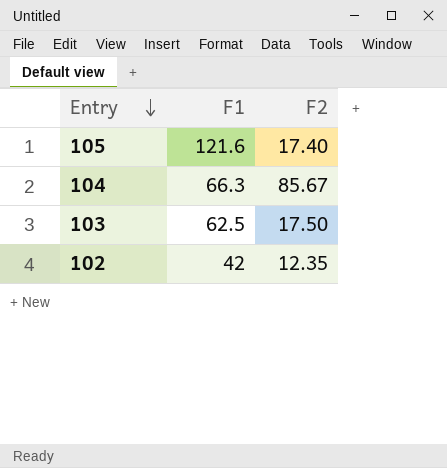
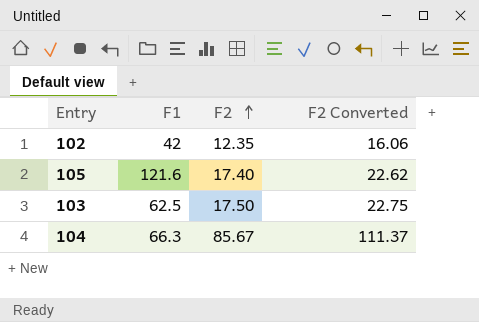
row order: Entry descending -> F2 ascending
column F2 Converted | formula: none -> [F2] * 1.3

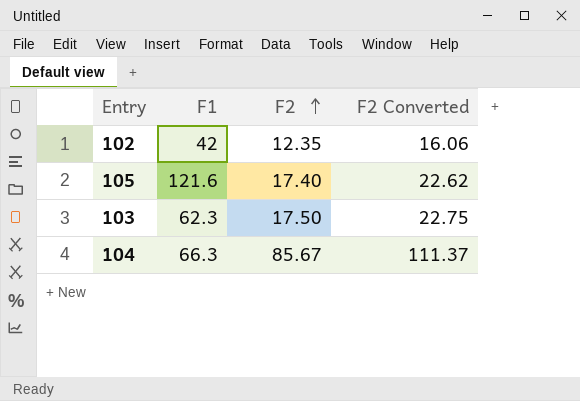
103 | F1: 62.5 -> 62.3

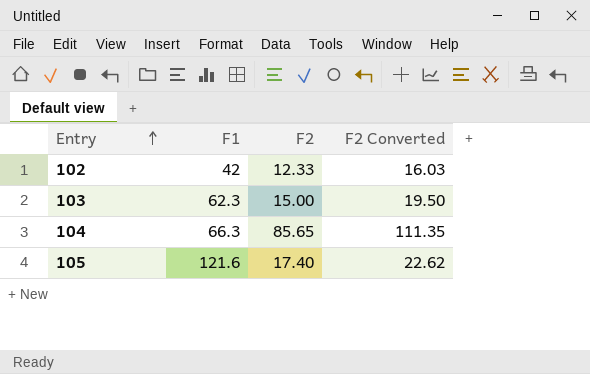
row order: F2 ascending -> Entry ascending
102 | F2: 12.35 -> 12.33
102 | F2 Converted: 16.06 -> 16.03
103 | F2: 17.50 -> 15.00
103 | F2 Converted: 22.75 -> 19.50
104 | F2: 85.67 -> 85.65
104 | F2 Converted: 111.37 -> 111.35

